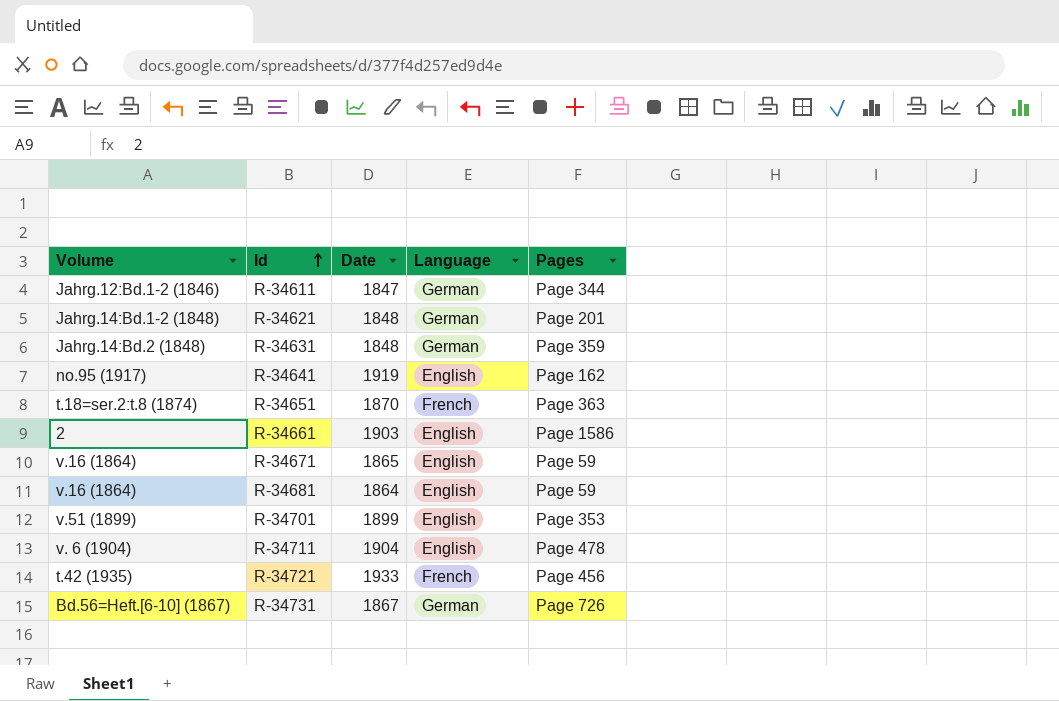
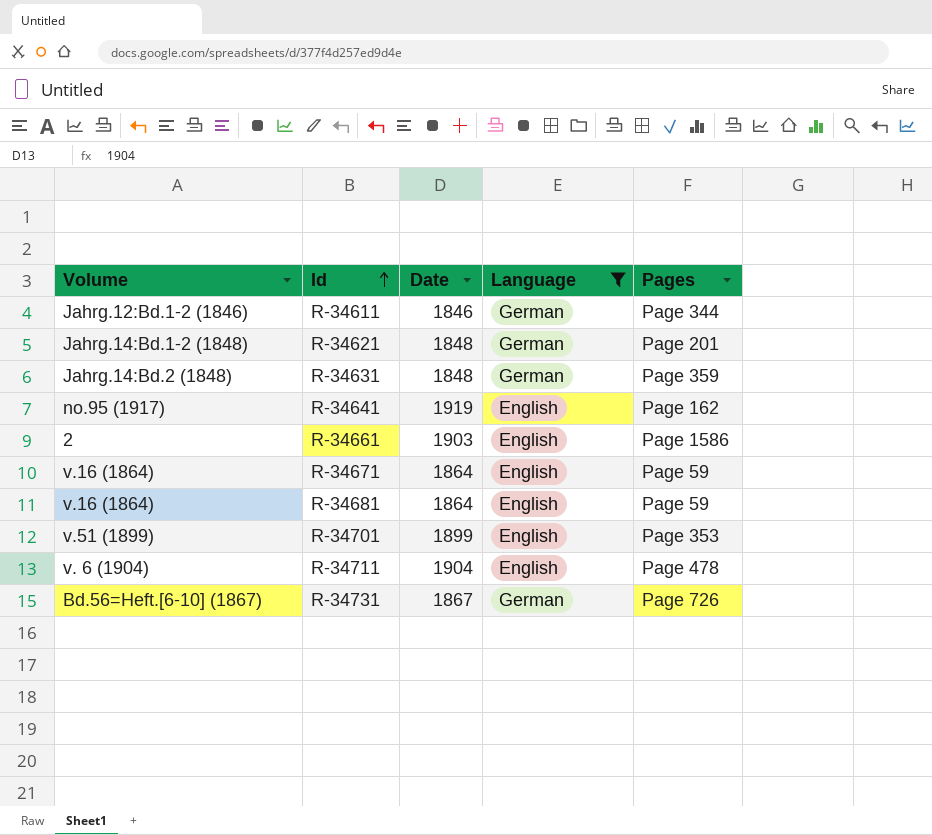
filter: none -> Language != French
R-34611 | Date: 1847 -> 1846
R-34671 | Date: 1865 -> 1864

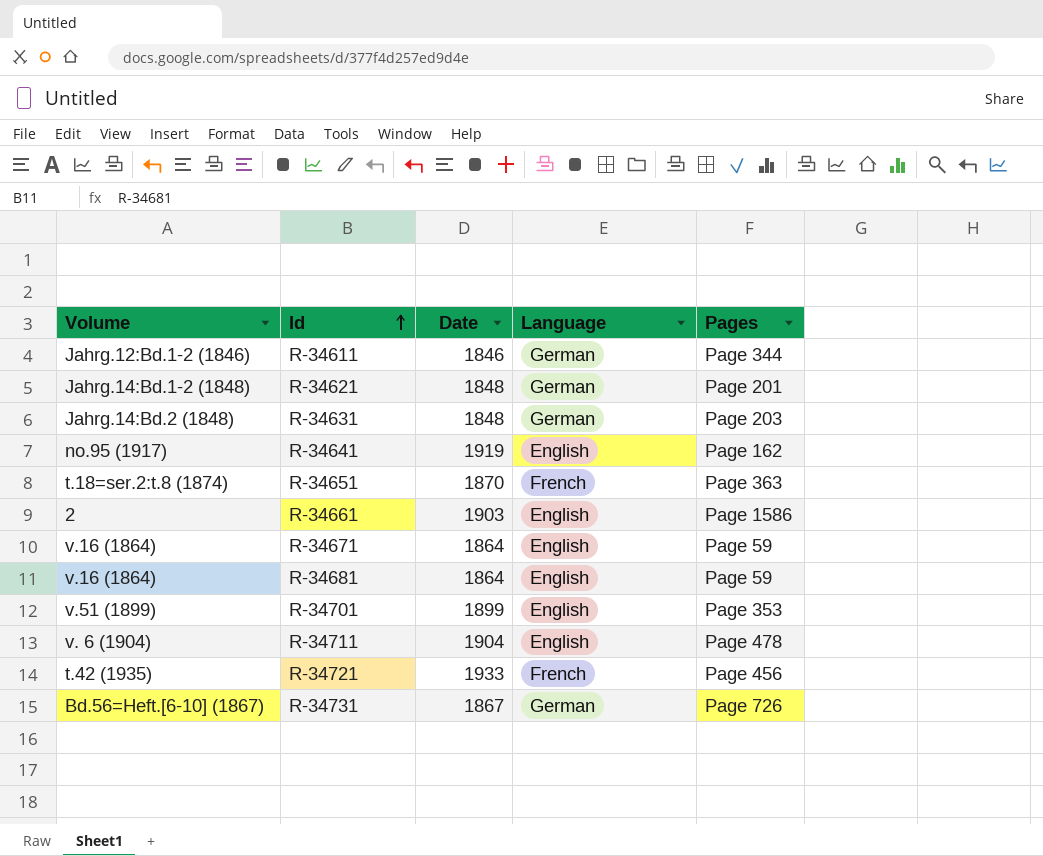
filter: Language != French -> none
R-34631 | Pages: Page 359 -> Page 203

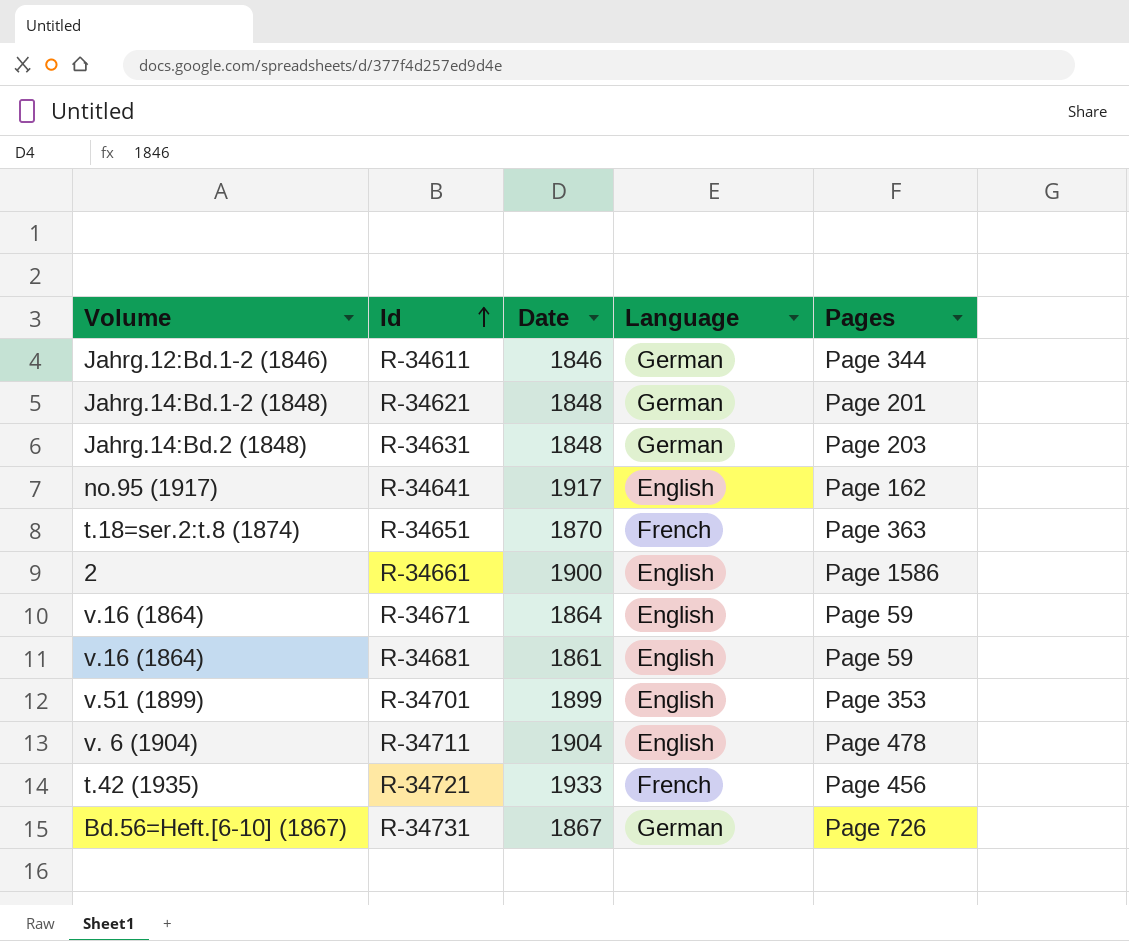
R-34641 | Date: 1919 -> 1917
R-34661 | Date: 1903 -> 1900
R-34681 | Date: 1864 -> 1861

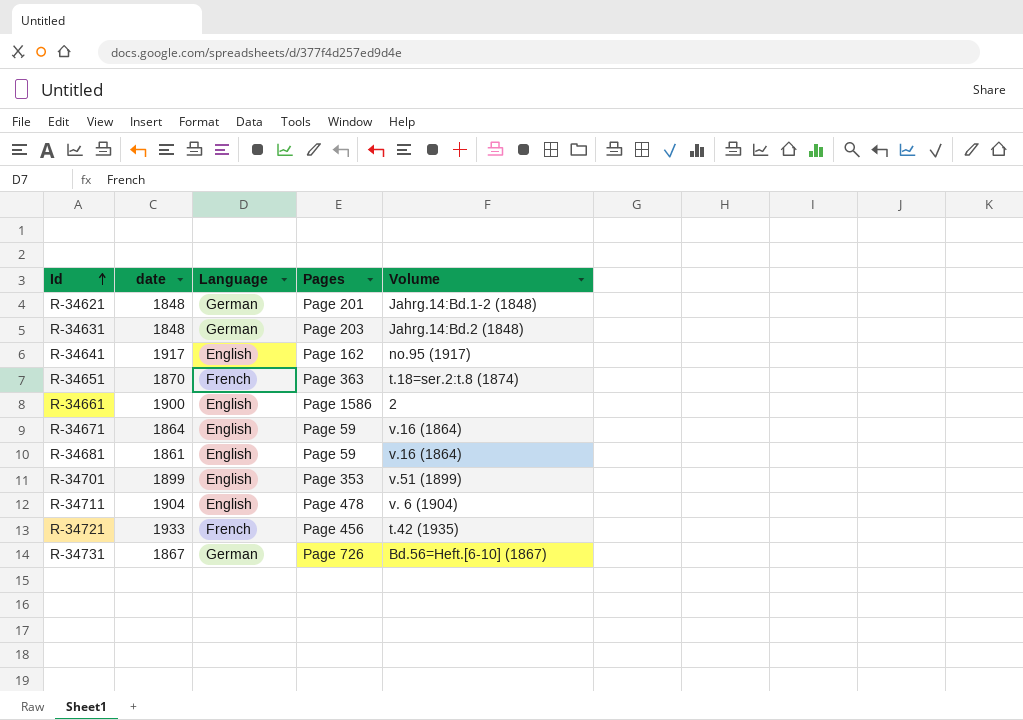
column name: Date -> date
column Volume | position: 1 -> 5
row R-34611: Jahrg.12:Bd.1-2 (1846) | 1846 | German | Page 344 -> none

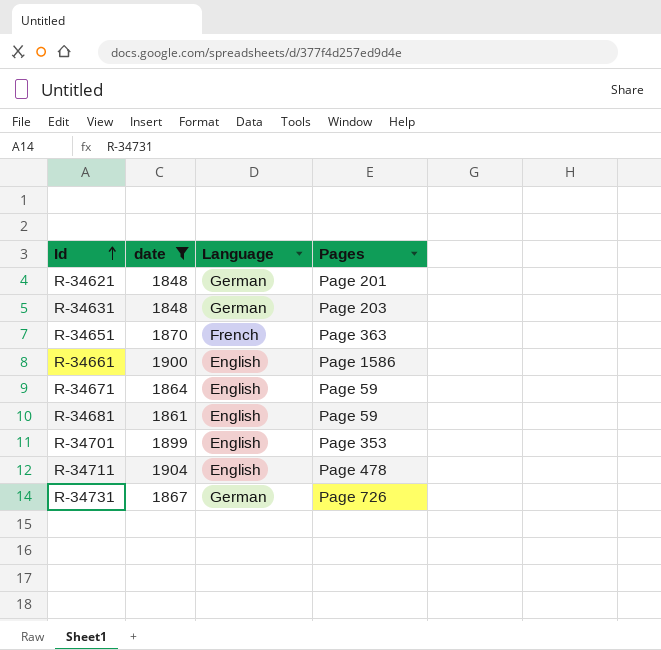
filter: none -> date <= 1904
column Volume | position: 5 -> none

